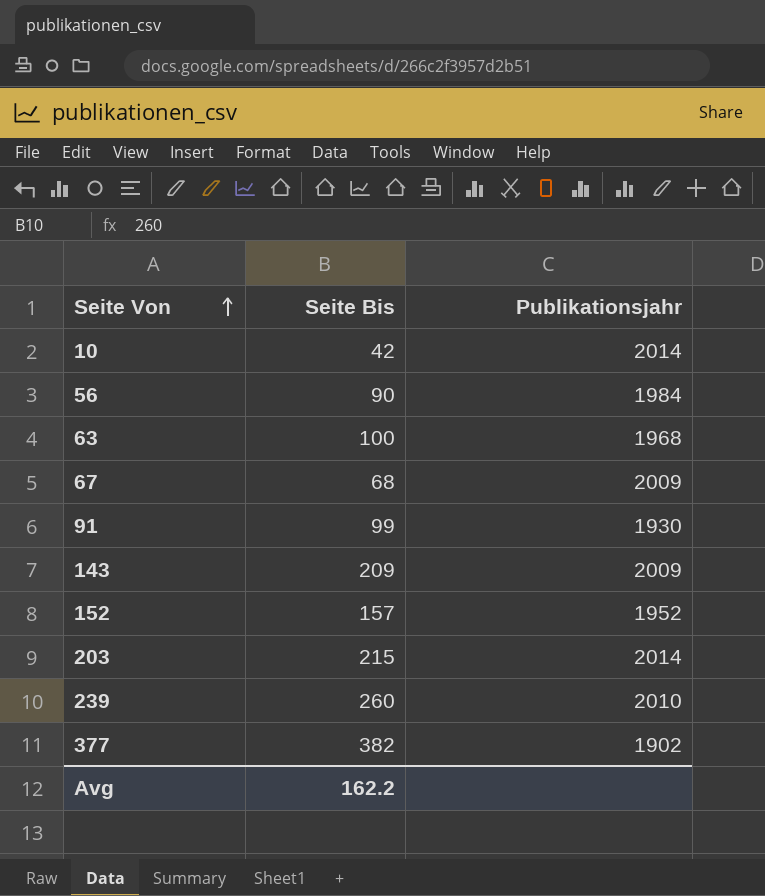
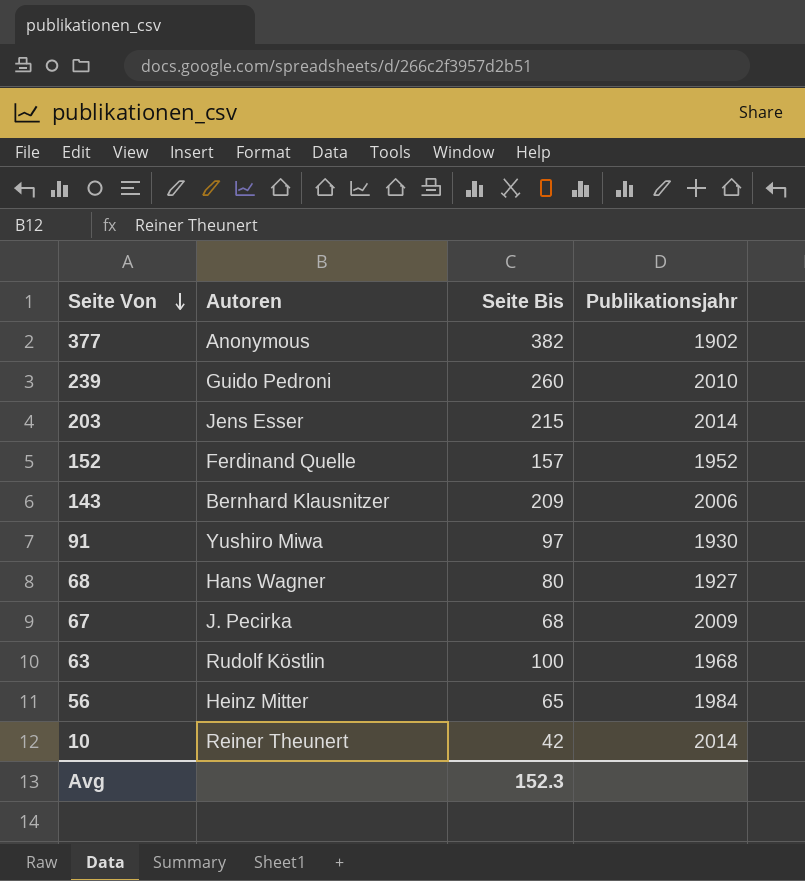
row order: Seite Von ascending -> Seite Von descending
column Autoren | position: none -> 2
143 | Publikationsjahr: 2009 -> 2006
91 | Seite Bis: 99 -> 97
row 68: none -> Hans Wagner | 80 | 1927
56 | Seite Bis: 90 -> 65
Avg | Seite Bis: 162.2 -> 152.3

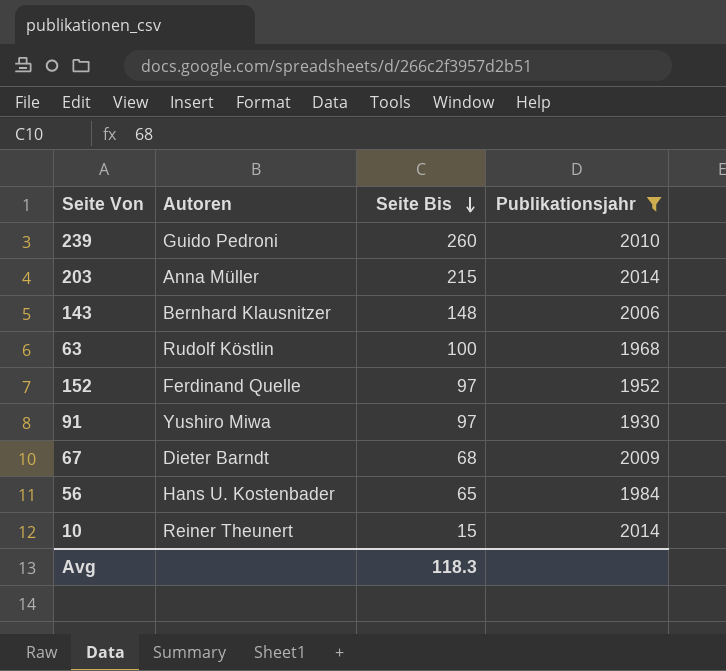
filter: none -> Publikationsjahr >= 1930
row order: Seite Von descending -> Seite Bis descending
203 | Autoren: Jens Esser -> Anna Müller
143 | Seite Bis: 209 -> 148
152 | Seite Bis: 157 -> 97
67 | Autoren: J. Pecirka -> Dieter Barndt
56 | Autoren: Heinz Mitter -> Hans U. Kostenbader
10 | Seite Bis: 42 -> 15
Avg | Seite Bis: 152.3 -> 118.3

